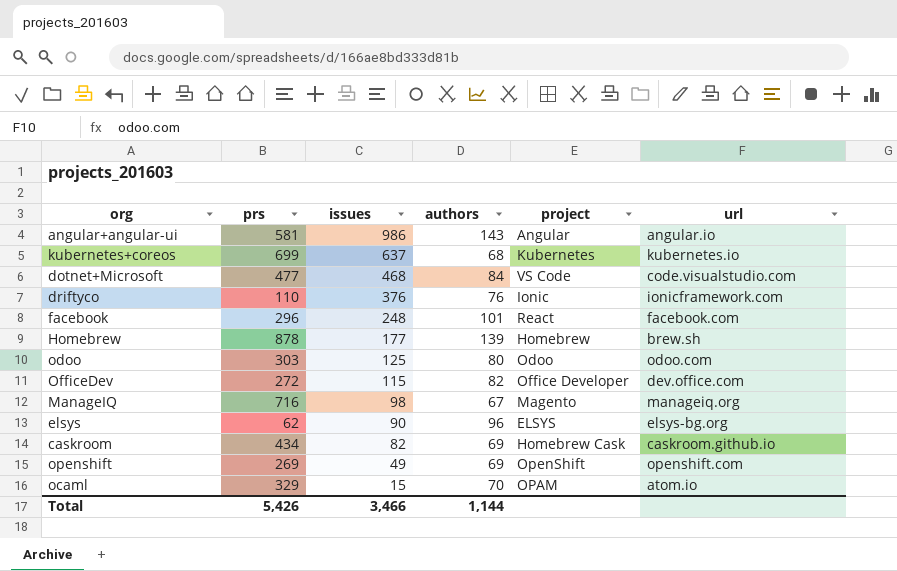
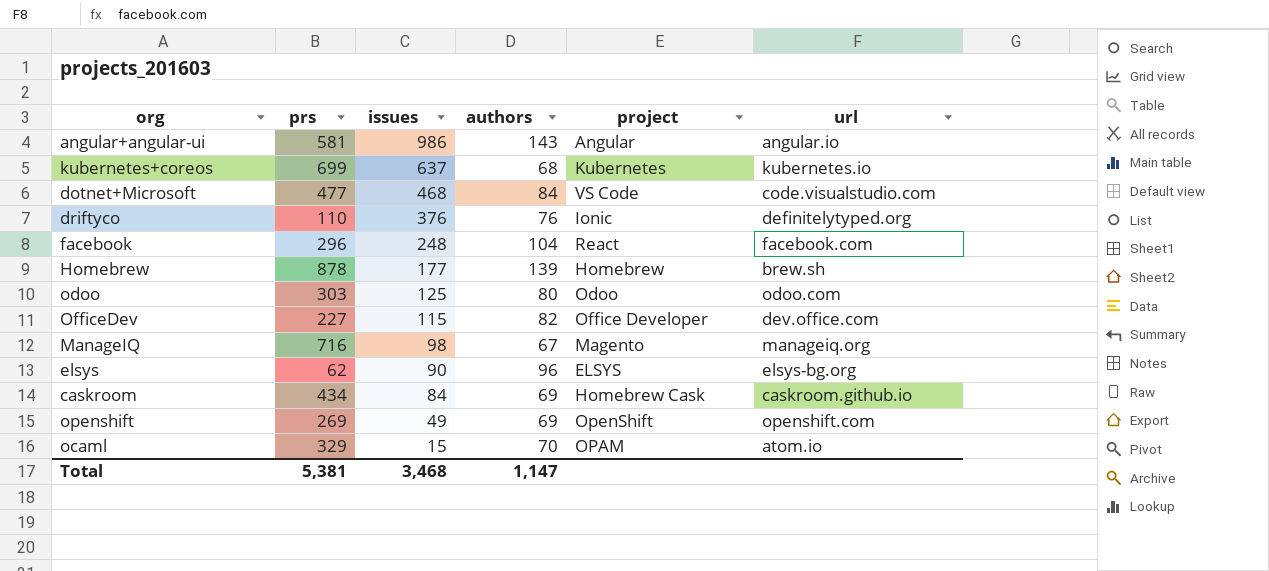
driftyco | url: ionicframework.com -> definitelytyped.org
facebook | authors: 101 -> 104
OfficeDev | prs: 272 -> 227
caskroom | issues: 82 -> 84
Total | prs: 5,426 -> 5,381
Total | issues: 3,466 -> 3,468
Total | authors: 1,144 -> 1,147

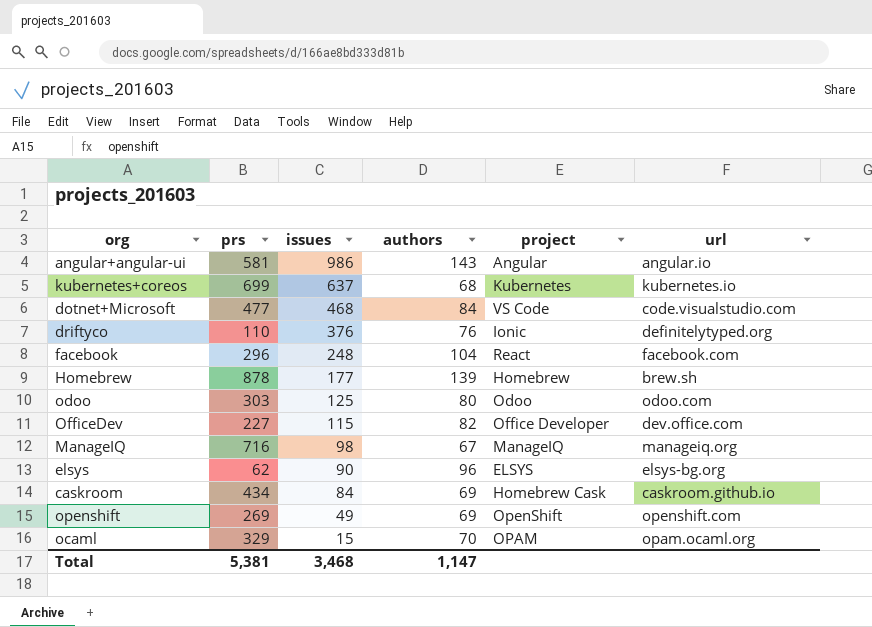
ManageIQ | project: Magento -> ManageIQ
ocaml | url: atom.io -> opam.ocaml.org

